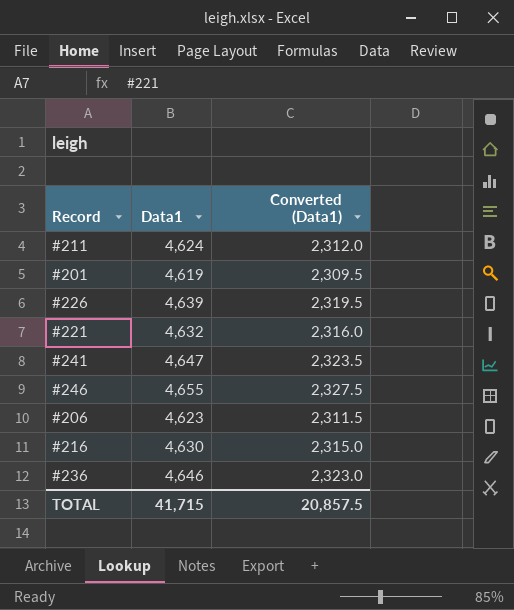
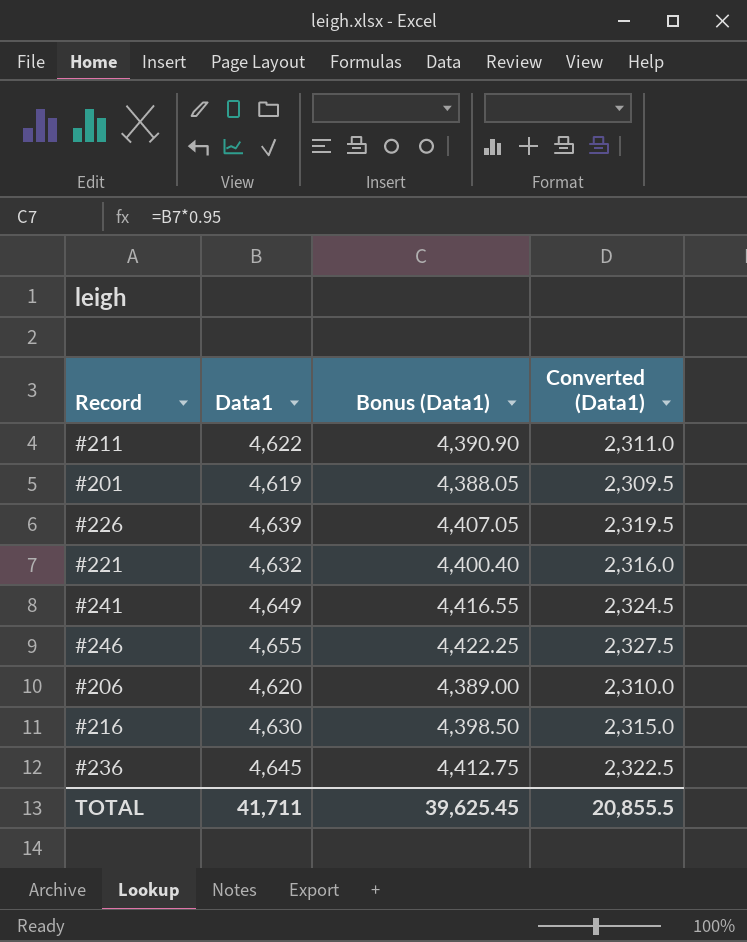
column Bonus (Data1) | formula: none -> [Data1] * 0.95
#211 | Data1: 4,624 -> 4,622
#211 | Converted (Data1): 2,312.0 -> 2,311.0
#241 | Data1: 4,647 -> 4,649
#241 | Converted (Data1): 2,323.5 -> 2,324.5
#206 | Data1: 4,623 -> 4,620
#206 | Converted (Data1): 2,311.5 -> 2,310.0
#236 | Data1: 4,646 -> 4,645
#236 | Converted (Data1): 2,323.0 -> 2,322.5
TOTAL | Data1: 41,715 -> 41,711
TOTAL | Converted (Data1): 20,857.5 -> 20,855.5

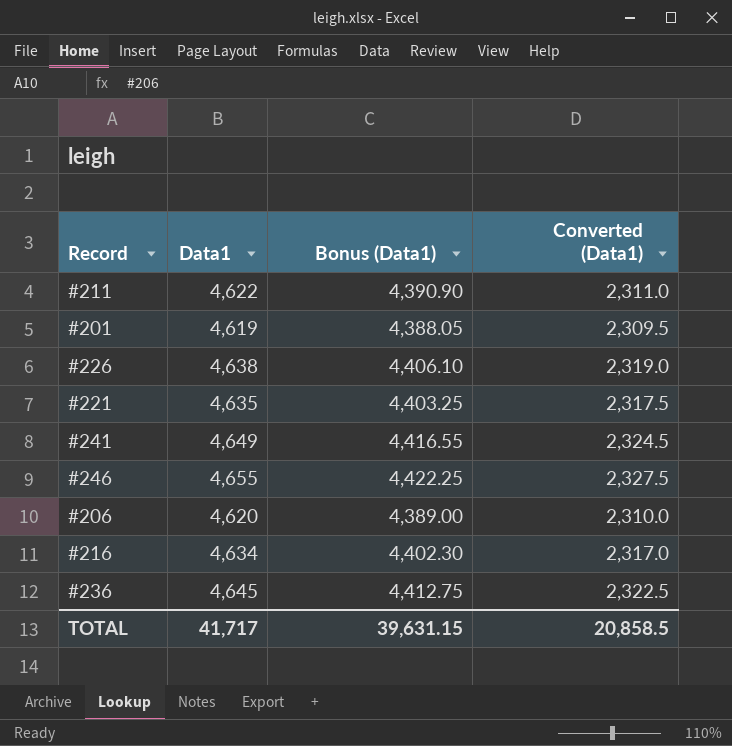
#226 | Data1: 4,639 -> 4,638
#226 | Bonus (Data1): 4,407.05 -> 4,406.10
#226 | Converted (Data1): 2,319.5 -> 2,319.0
#221 | Data1: 4,632 -> 4,635
#221 | Bonus (Data1): 4,400.40 -> 4,403.25
#221 | Converted (Data1): 2,316.0 -> 2,317.5
#216 | Data1: 4,630 -> 4,634
#216 | Bonus (Data1): 4,398.50 -> 4,402.30
#216 | Converted (Data1): 2,315.0 -> 2,317.0
TOTAL | Data1: 41,711 -> 41,717
TOTAL | Bonus (Data1): 39,625.45 -> 39,631.15
TOTAL | Converted (Data1): 20,855.5 -> 20,858.5

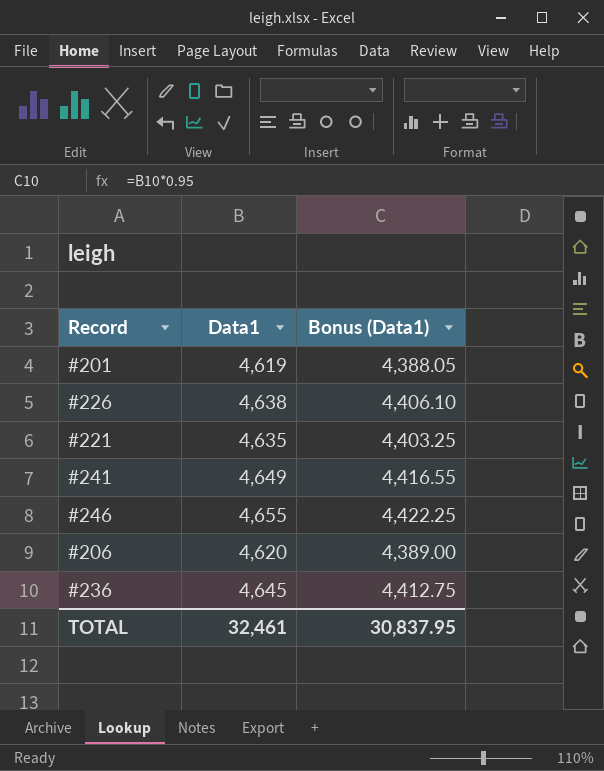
column Converted (Data1) | formula: [Data1] * 0.5 -> none
row #211: 4,622 | 4,390.90 | 2,311.0 -> none
row #216: 4,634 | 4,402.30 | 2,317.0 -> none
TOTAL | Data1: 41,717 -> 32,461
TOTAL | Bonus (Data1): 39,631.15 -> 30,837.95

